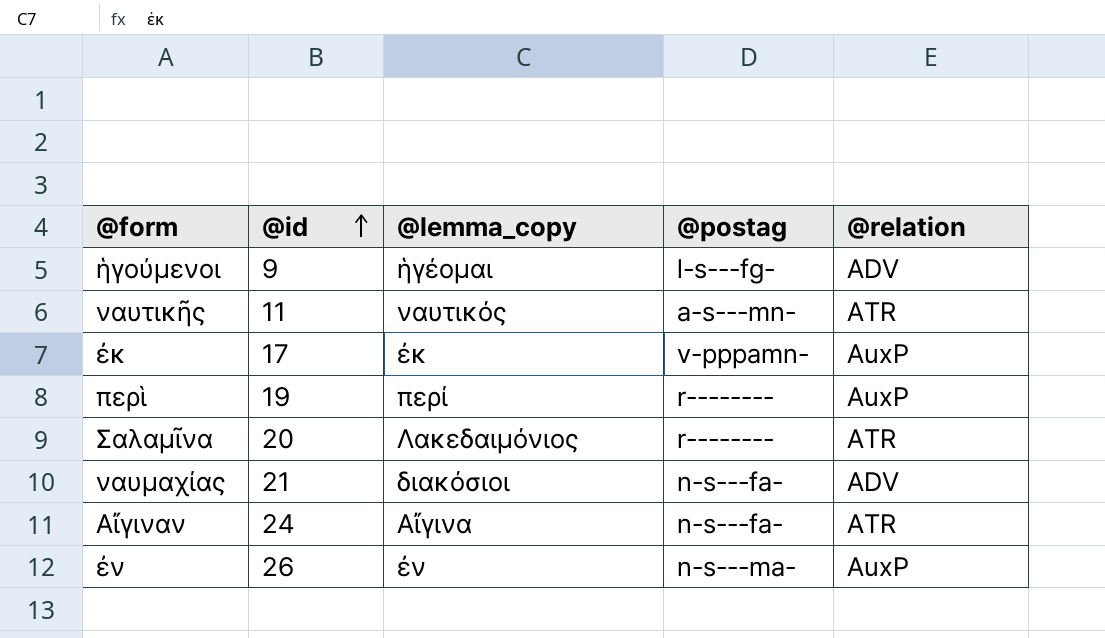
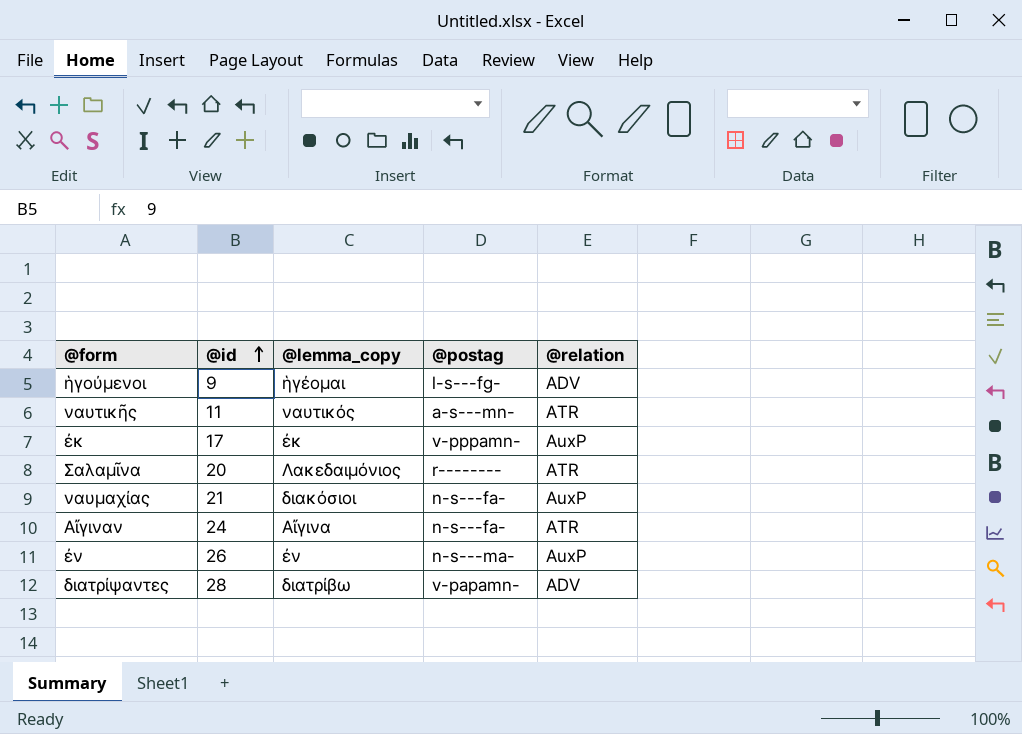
row περὶ: 19 | περί | r-------- | AuxP -> none
ναυμαχίας | @relation: ADV -> AuxP
row διατρίψαντες: none -> 28 | διατρίβω | v-papamn- | ADV

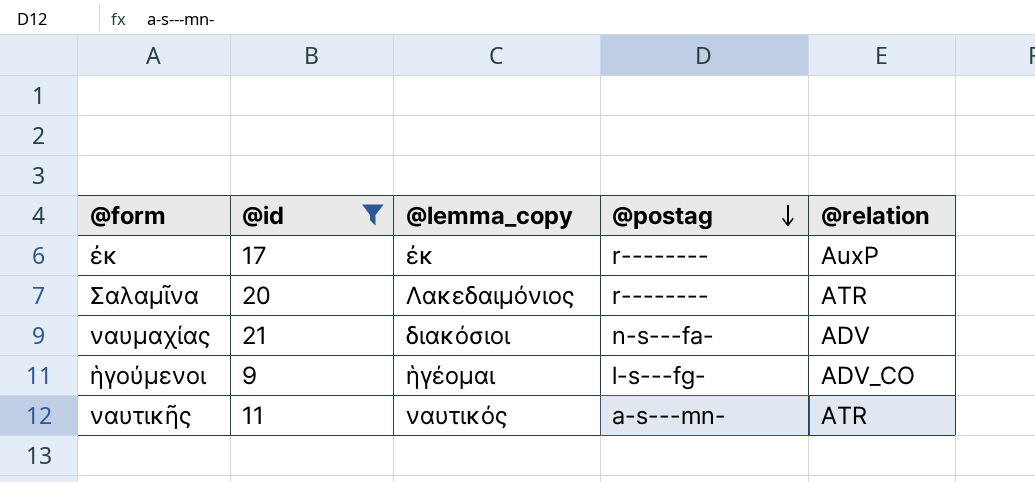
filter: none -> @id <= 21
row order: @id ascending -> @postag descending
ἐκ | @postag: v-pppamn- -> r--------
ναυμαχίας | @relation: AuxP -> ADV
ἡγούμενοι | @relation: ADV -> ADV_CO

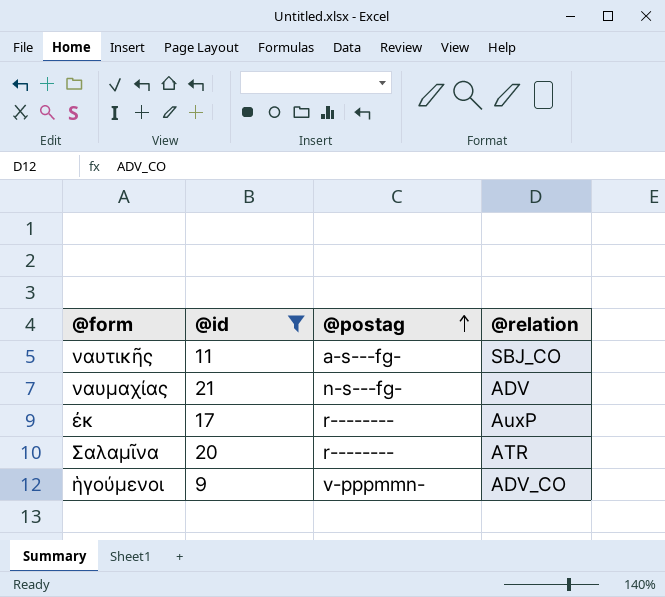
row order: @postag descending -> @postag ascending
column @lemma_copy | position: 3 -> none
ναυτικῆς | @postag: a-s---mn- -> a-s---fg-
ναυτικῆς | @relation: ATR -> SBJ_CO
ναυμαχίας | @postag: n-s---fa- -> n-s---fg-
ἡγούμενοι | @postag: l-s---fg- -> v-pppmmn-

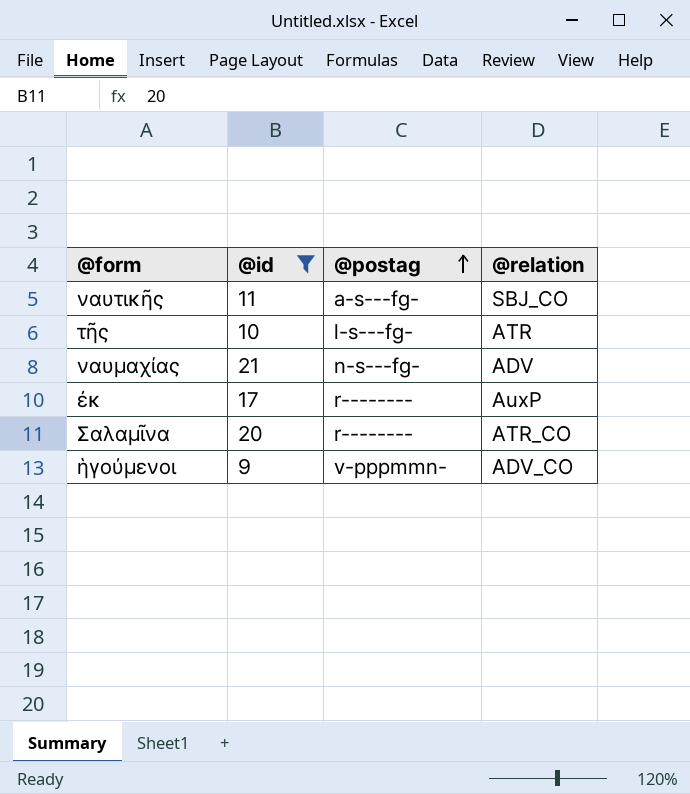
row τῆς: none -> 10 | l-s---fg- | ATR
Σαλαμῖνα | @relation: ATR -> ATR_CO

